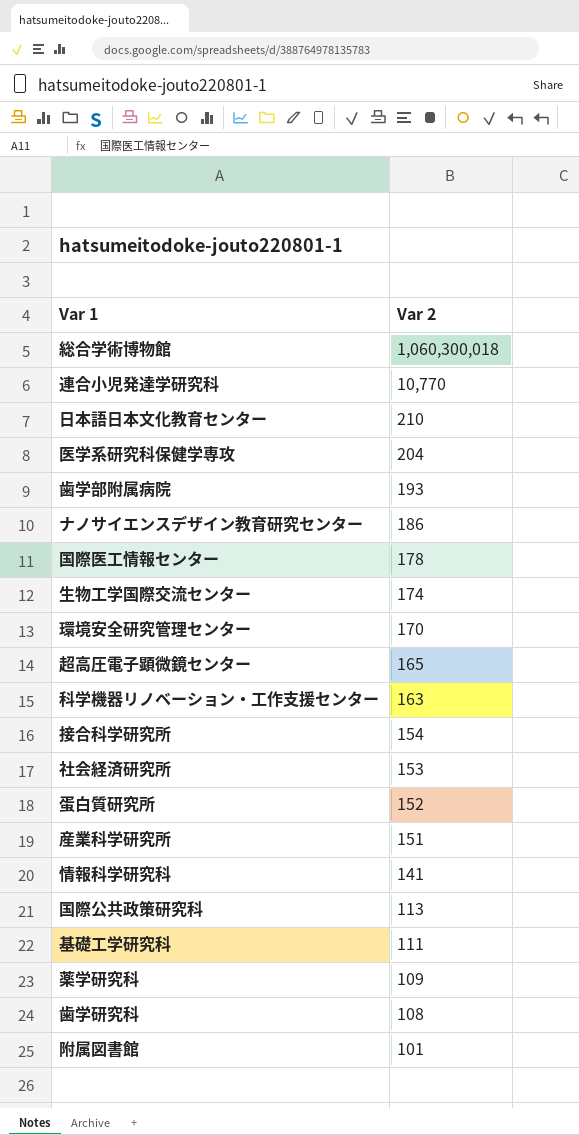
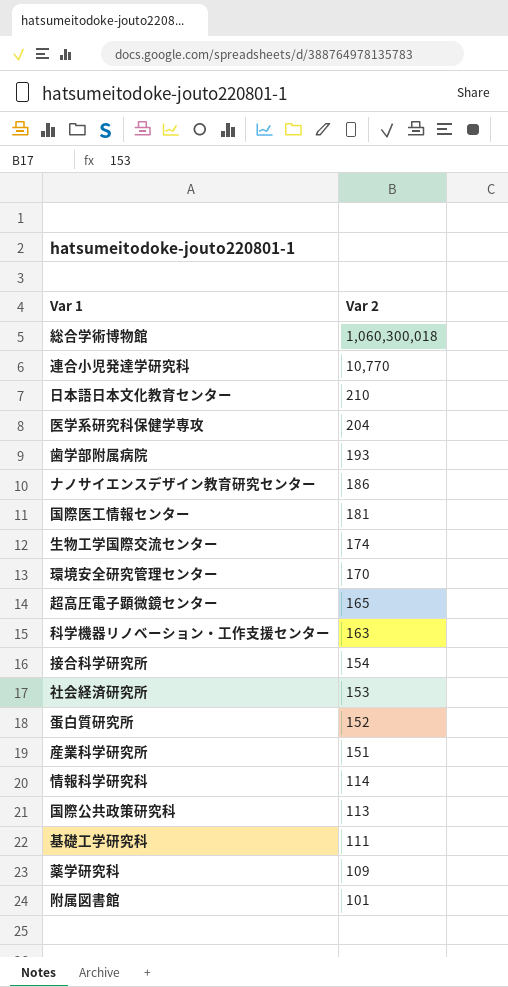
row 歯学研究科: 108 -> none
国際医工情報センター | Var 2: 178 -> 181
情報科学研究科 | Var 2: 141 -> 114

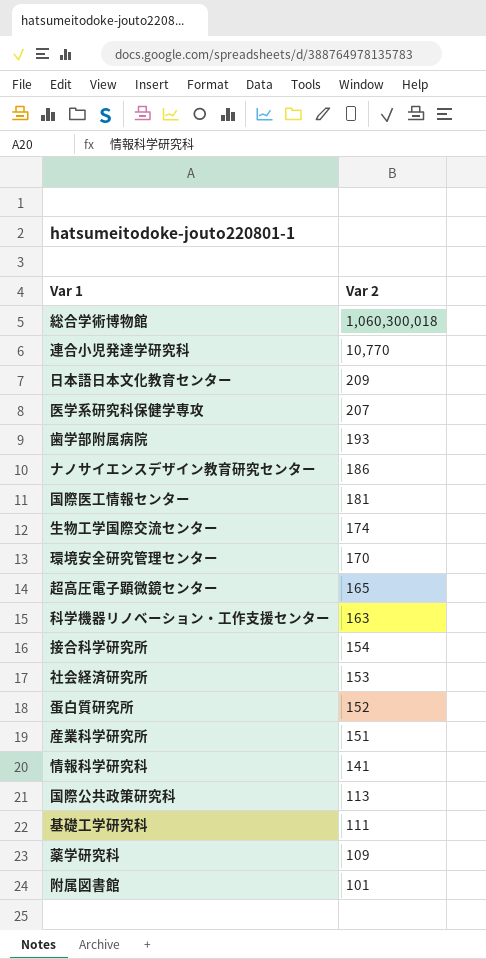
日本語日本文化教育センター | Var 2: 210 -> 209
医学系研究科保健学専攻 | Var 2: 204 -> 207
情報科学研究科 | Var 2: 114 -> 141

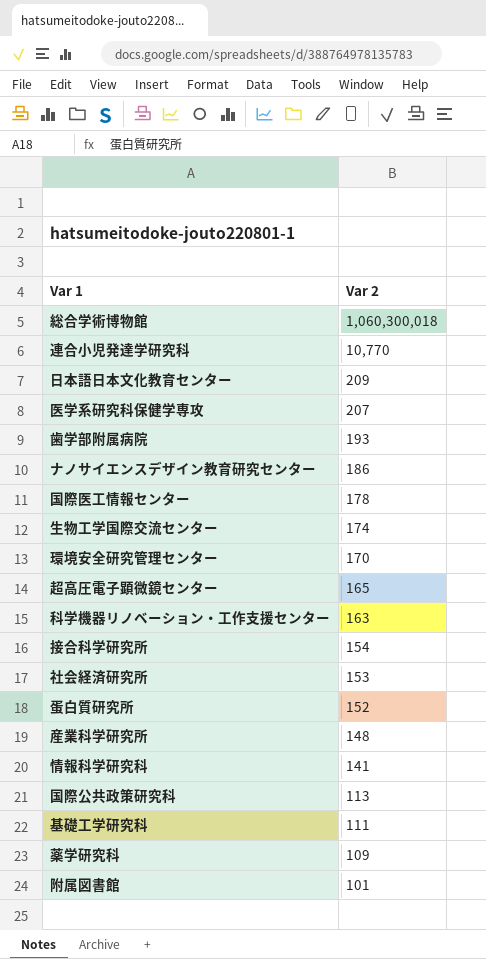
国際医工情報センター | Var 2: 181 -> 178
産業科学研究所 | Var 2: 151 -> 148

